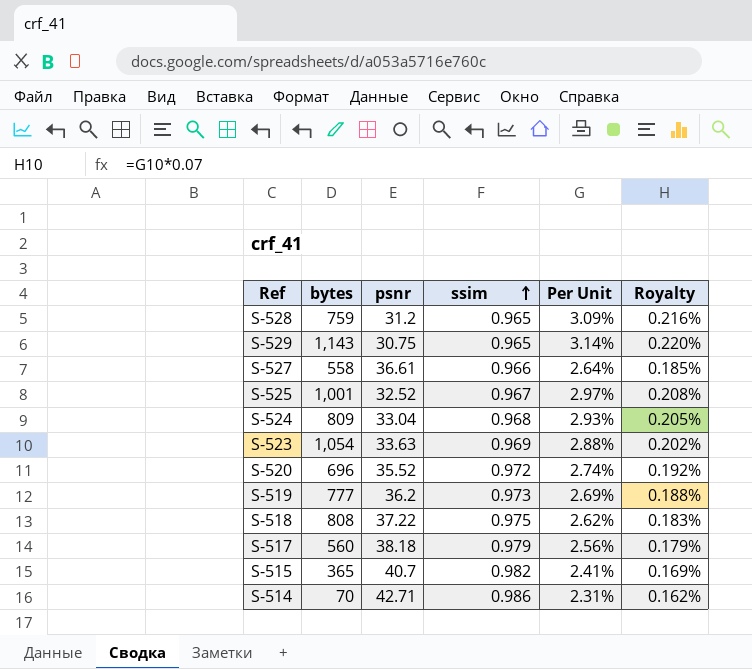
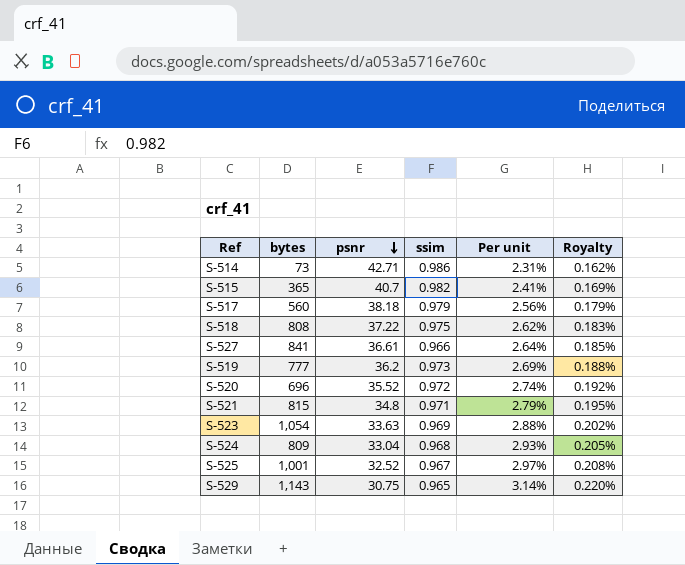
row order: ssim ascending -> psnr descending
column name: Per Unit -> Per unit
row S-528: 759 | 31.2 | 0.965 | 3.09% | 0.216% -> none
S-514 | bytes: 70 -> 73
S-527 | bytes: 558 -> 841
row S-521: none -> 815 | 34.8 | 0.971 | 2.79% | 0.195%

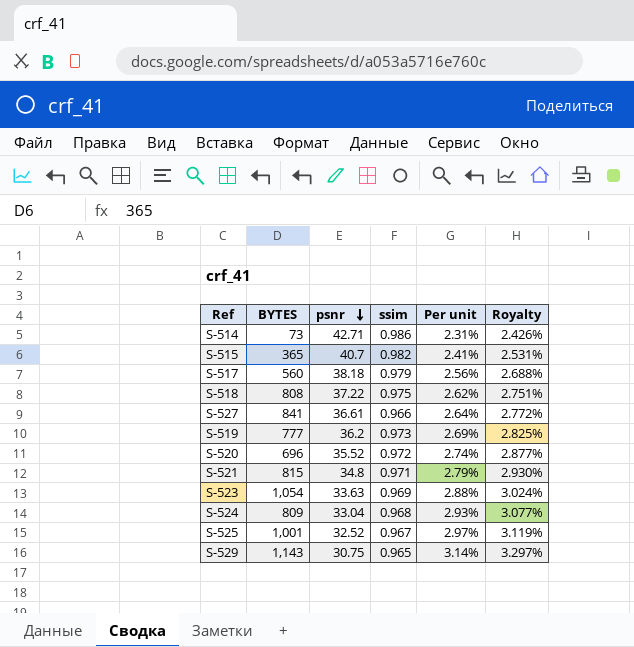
column name: bytes -> BYTES
column Royalty | formula: [Per unit] * 0.07 -> [Per unit] * 1.05

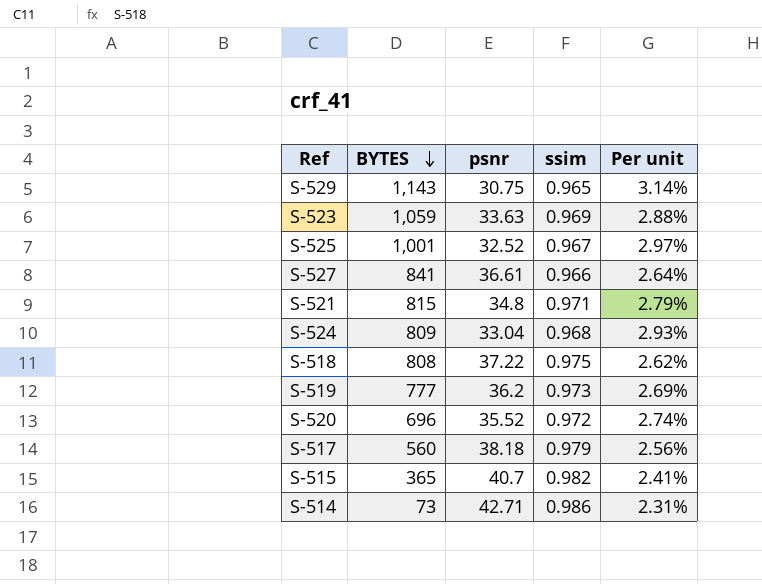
row order: psnr descending -> BYTES descending
column Royalty | formula: [Per unit] * 1.05 -> none
S-523 | BYTES: 1,054 -> 1,059

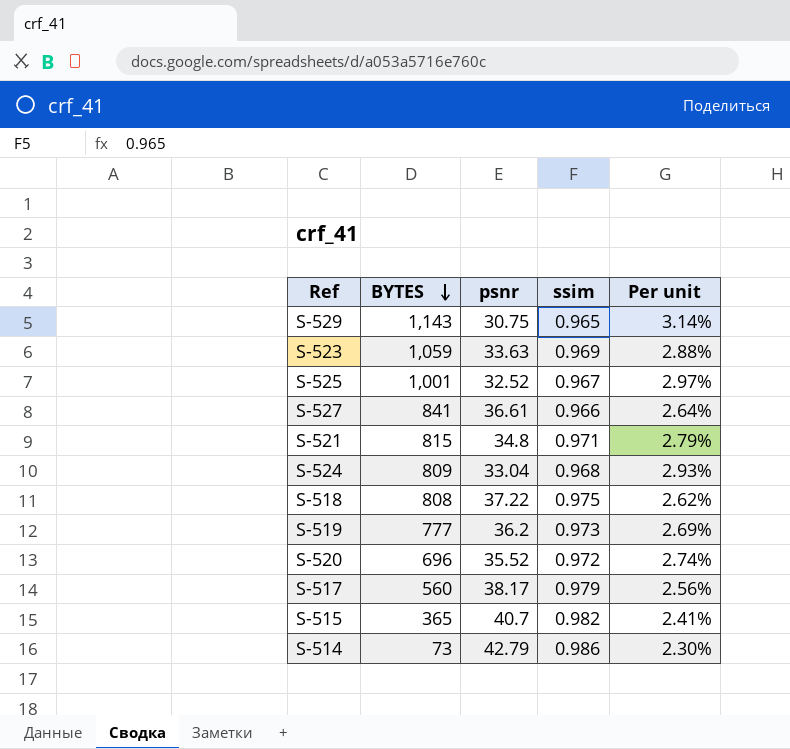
S-517 | psnr: 38.18 -> 38.17
S-514 | psnr: 42.71 -> 42.79
S-514 | Per unit: 2.31% -> 2.30%

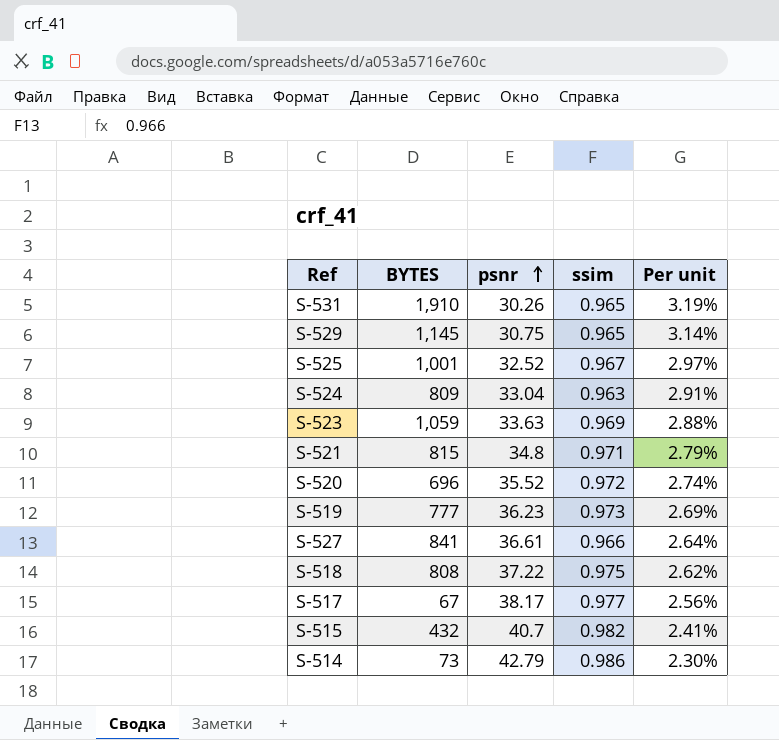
row order: BYTES descending -> psnr ascending
row S-531: none -> 1,910 | 30.26 | 0.965 | 3.19%
S-529 | BYTES: 1,143 -> 1,145
S-524 | ssim: 0.968 -> 0.963
S-524 | Per unit: 2.93% -> 2.91%
S-519 | psnr: 36.2 -> 36.23
S-517 | BYTES: 560 -> 67
S-517 | ssim: 0.979 -> 0.977
S-515 | BYTES: 365 -> 432

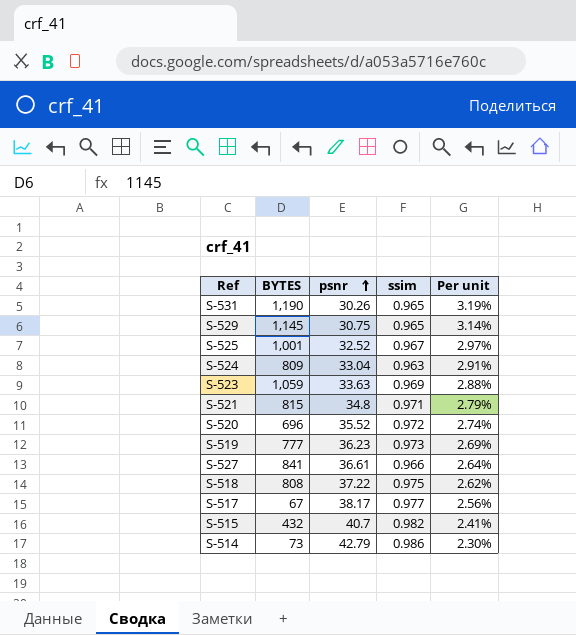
S-531 | BYTES: 1,910 -> 1,190

